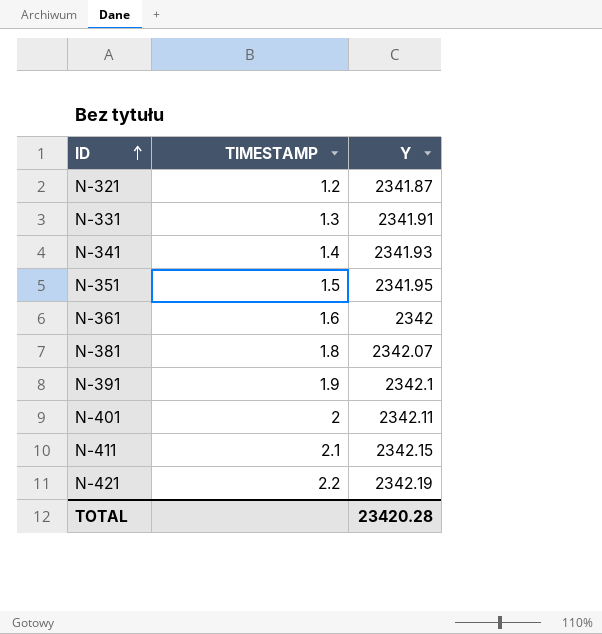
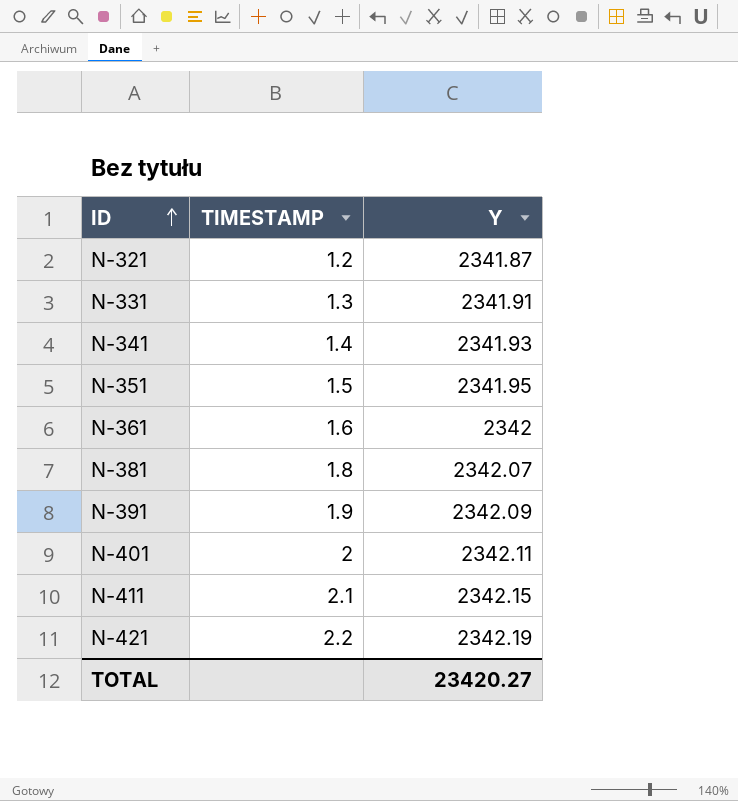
N-391 | Y: 2342.1 -> 2342.09
TOTAL | Y: 23420.28 -> 23420.27

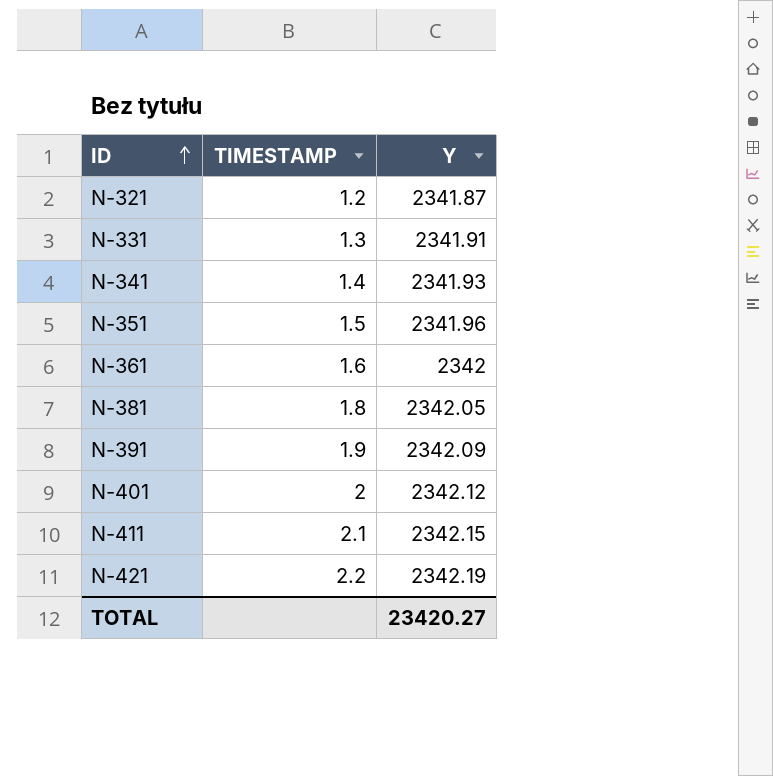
N-351 | Y: 2341.95 -> 2341.96
N-381 | Y: 2342.07 -> 2342.05
N-401 | Y: 2342.11 -> 2342.12

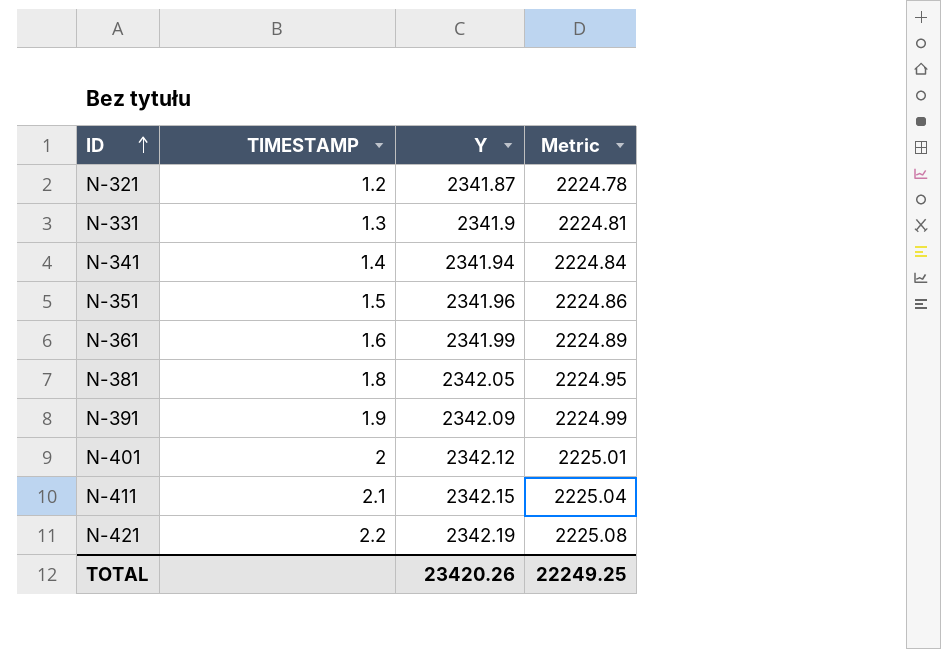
column Metric | formula: none -> [Y] * 0.95
N-331 | Y: 2341.91 -> 2341.9
N-341 | Y: 2341.93 -> 2341.94
N-361 | Y: 2342 -> 2341.99
TOTAL | Y: 23420.27 -> 23420.26

